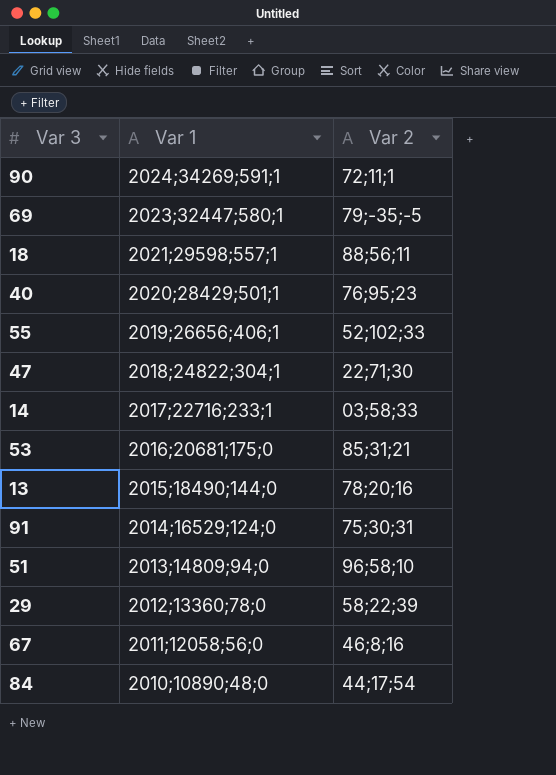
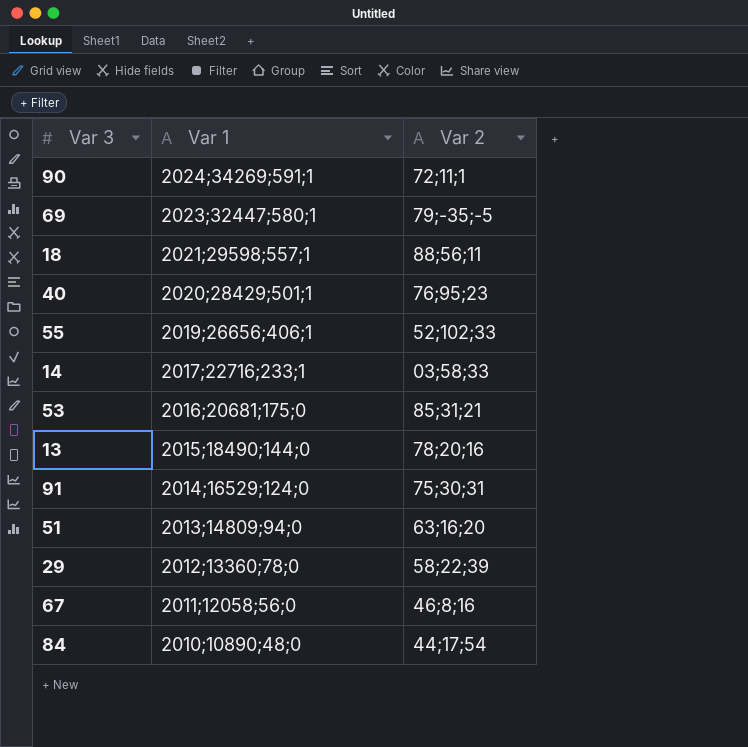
row 47: 2018;24822;304;1 | 22;71;30 -> none
51 | Var 2: 96;58;10 -> 63;16;20

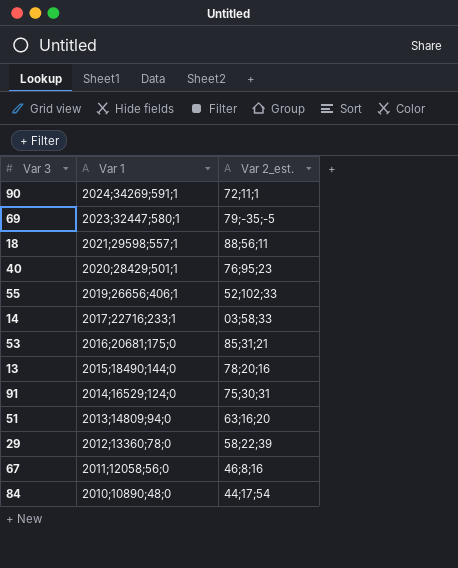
column name: Var 2 -> Var 2_est.

